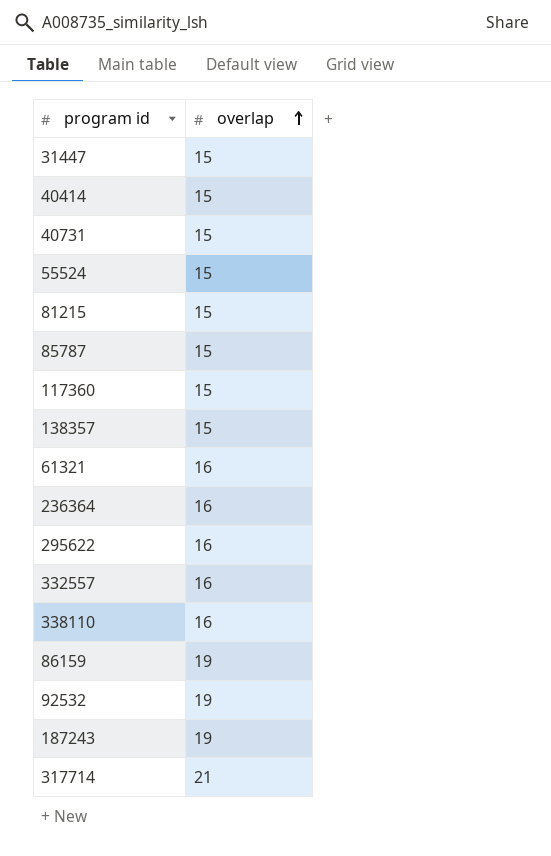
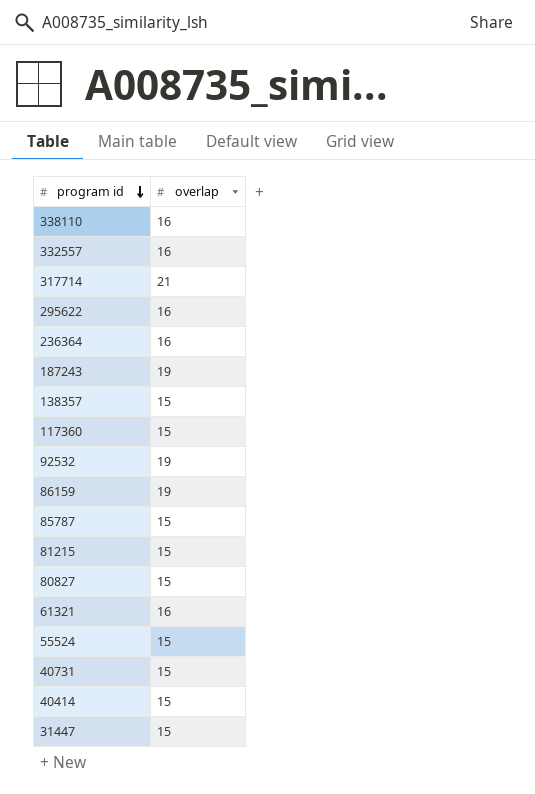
row order: overlap ascending -> program id descending
row 80827: none -> 15

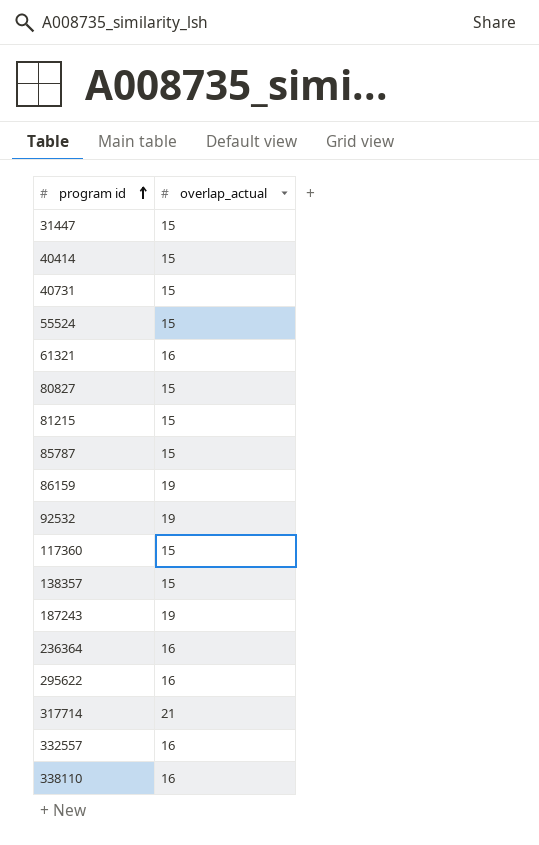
row order: program id descending -> program id ascending
column name: overlap -> overlap_actual

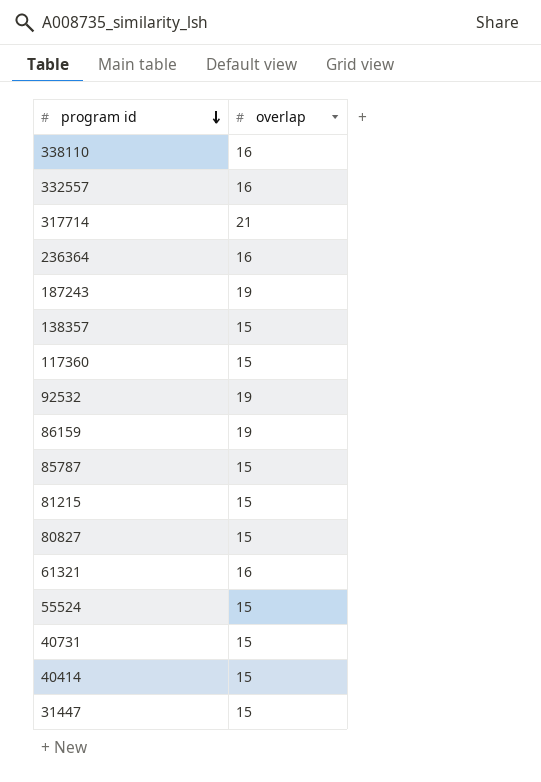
row order: program id ascending -> program id descending
column name: overlap_actual -> overlap
row 295622: 16 -> none

